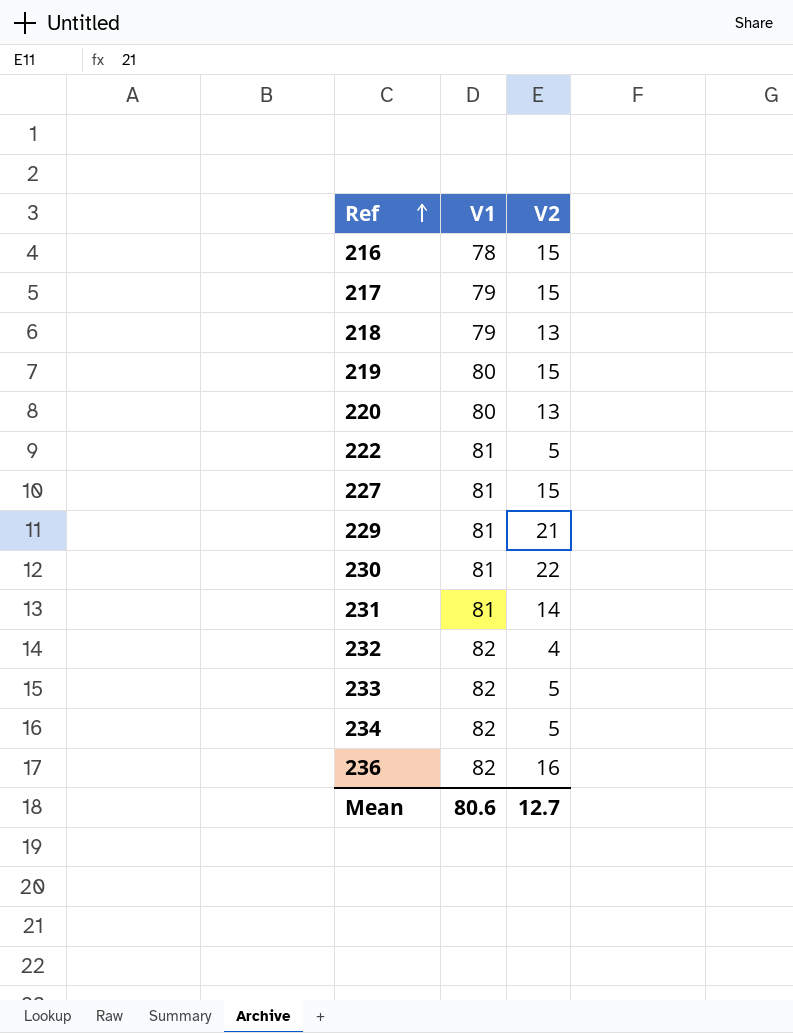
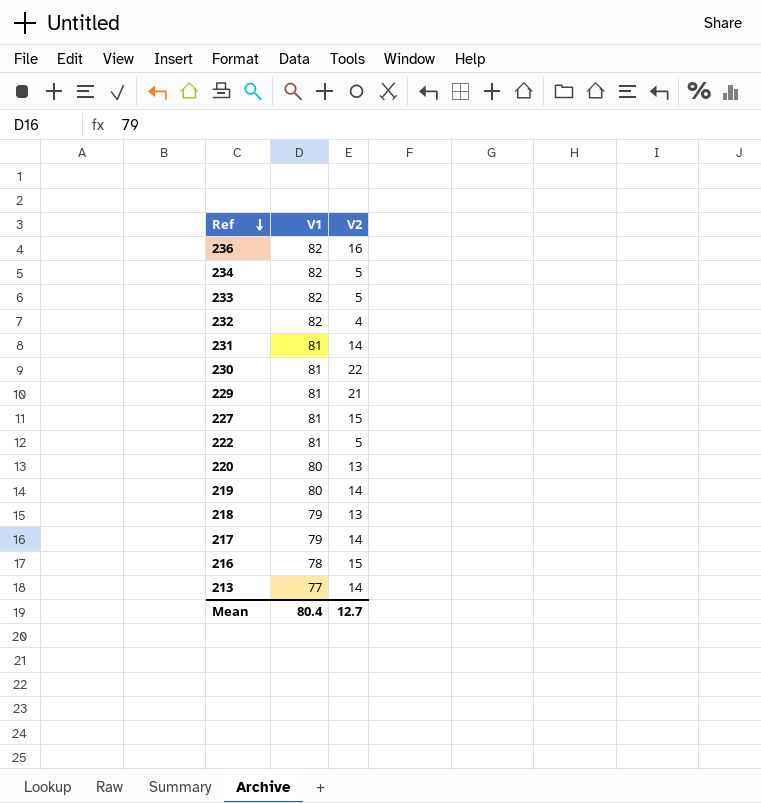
row order: Ref ascending -> Ref descending
219 | V2: 15 -> 14
217 | V2: 15 -> 14
row 213: none -> 77 | 14
Mean | V1: 80.6 -> 80.4

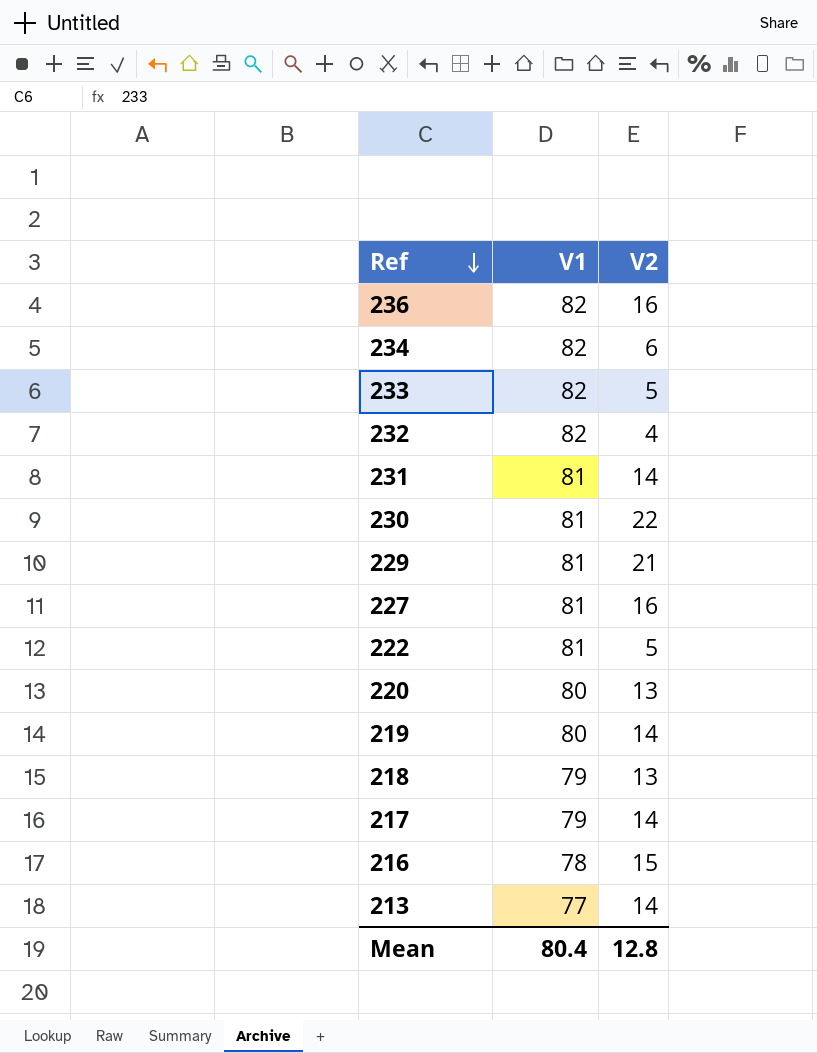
234 | V2: 5 -> 6
227 | V2: 15 -> 16
Mean | V2: 12.7 -> 12.8

